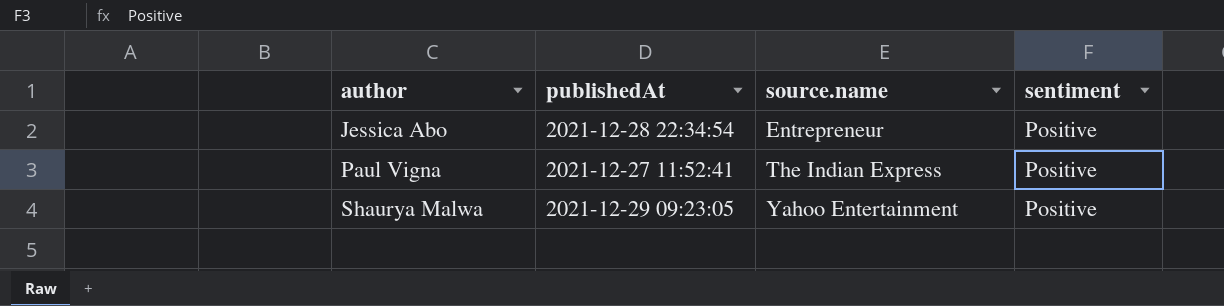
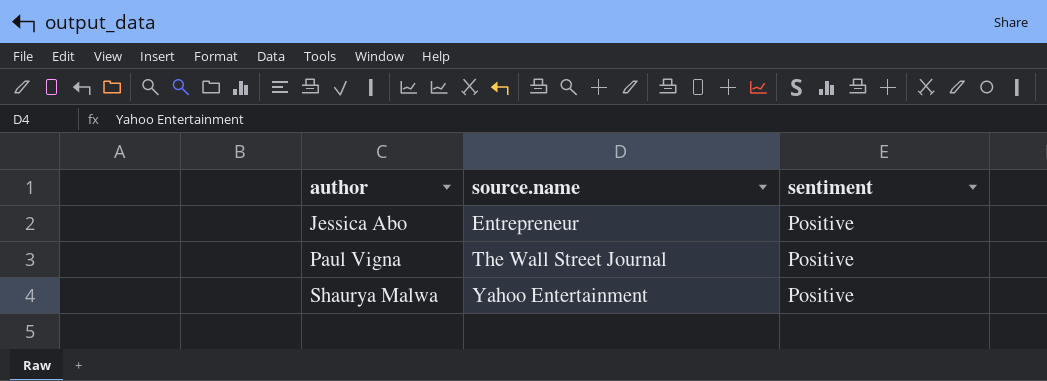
column publishedAt | position: 2 -> none
Paul Vigna | source.name: The Indian Express -> The Wall Street Journal

